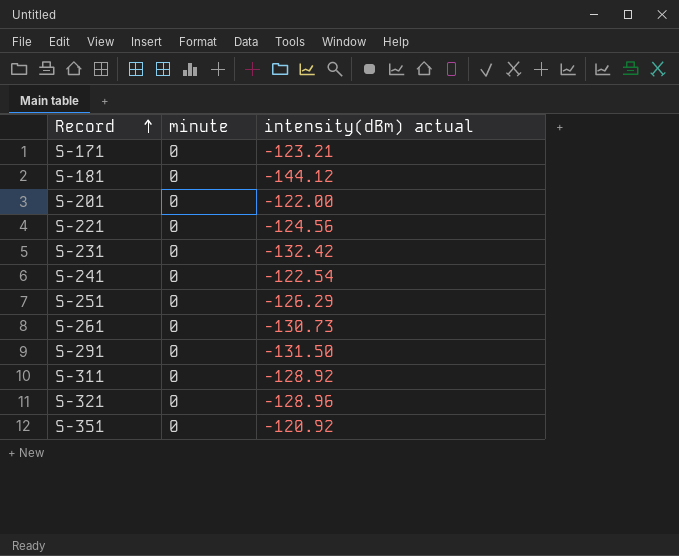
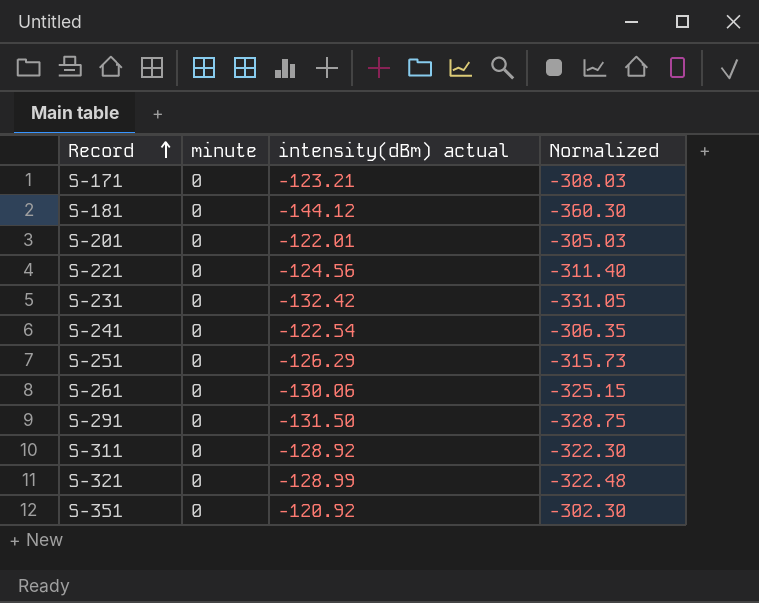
column Normalized | formula: none -> [intensity(dBm) actual] * 2.5
S-201 | intensity(dBm) actual: -122.00 -> -122.01
S-261 | intensity(dBm) actual: -130.73 -> -130.06
S-321 | intensity(dBm) actual: -128.96 -> -128.99

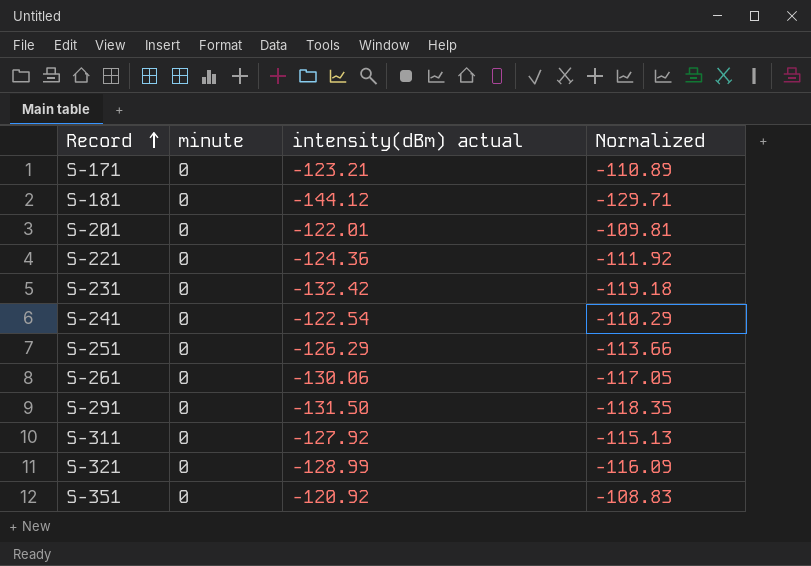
column Normalized | formula: [intensity(dBm) actual] * 2.5 -> [intensity(dBm) actual] * 0.9
S-221 | intensity(dBm) actual: -124.56 -> -124.36
S-311 | intensity(dBm) actual: -128.92 -> -127.92

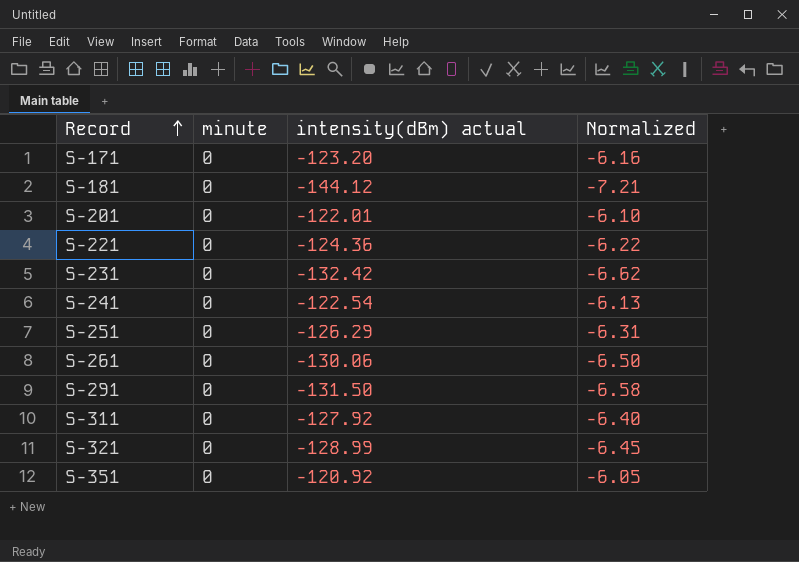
column Normalized | formula: [intensity(dBm) actual] * 0.9 -> [intensity(dBm) actual] * 0.05
S-171 | intensity(dBm) actual: -123.21 -> -123.20

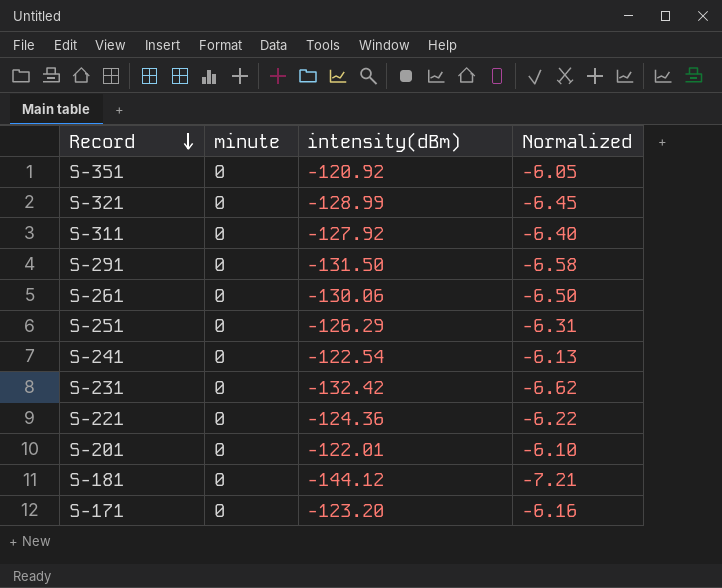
row order: Record ascending -> Record descending
column name: intensity(dBm) actual -> intensity(dBm)

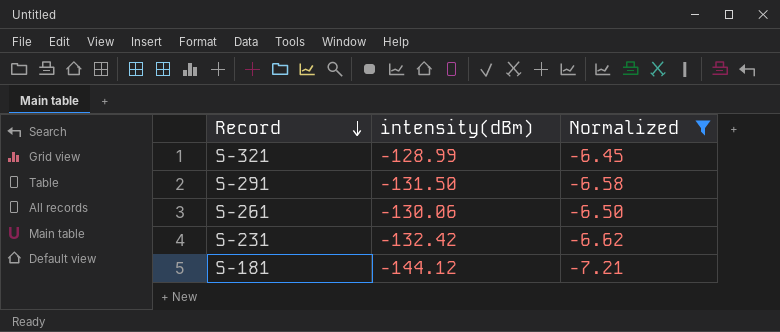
filter: none -> Normalized <= -6.45
column minute | position: 2 -> none

